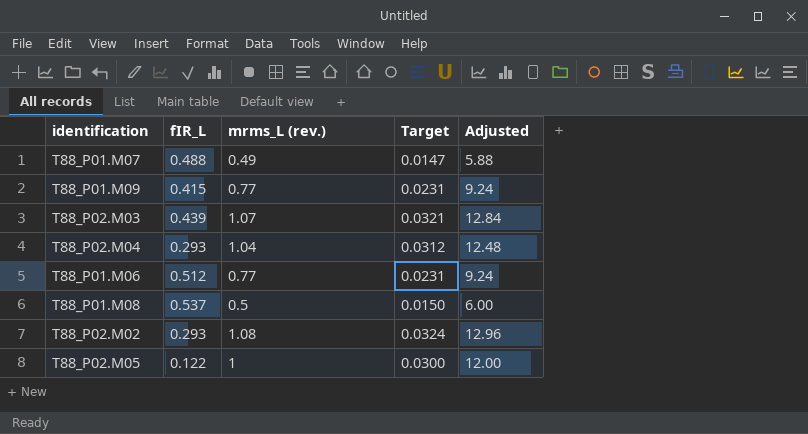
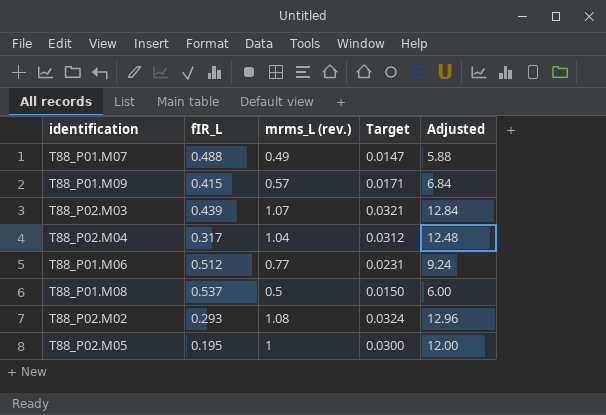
T88_P01.M09 | mrms_L (rev.): 0.77 -> 0.57
T88_P01.M09 | Target: 0.0231 -> 0.0171
T88_P01.M09 | Adjusted: 9.24 -> 6.84
T88_P02.M04 | fIR_L: 0.293 -> 0.317
T88_P02.M05 | fIR_L: 0.122 -> 0.195

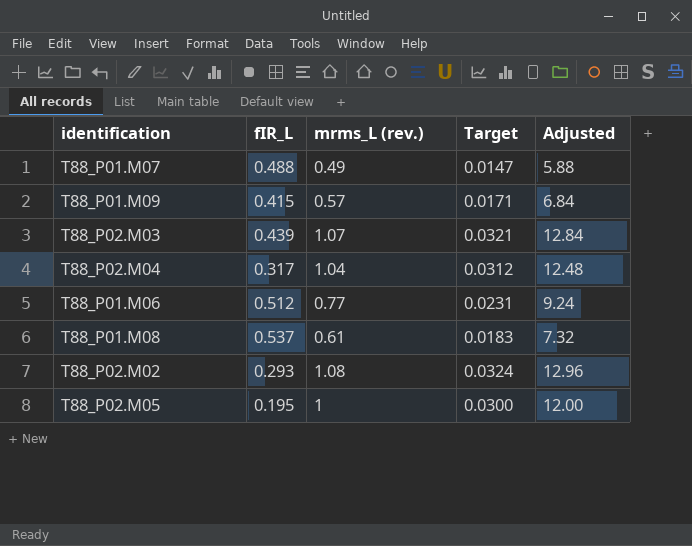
T88_P01.M08 | mrms_L (rev.): 0.5 -> 0.61
T88_P01.M08 | Target: 0.0150 -> 0.0183
T88_P01.M08 | Adjusted: 6.00 -> 7.32

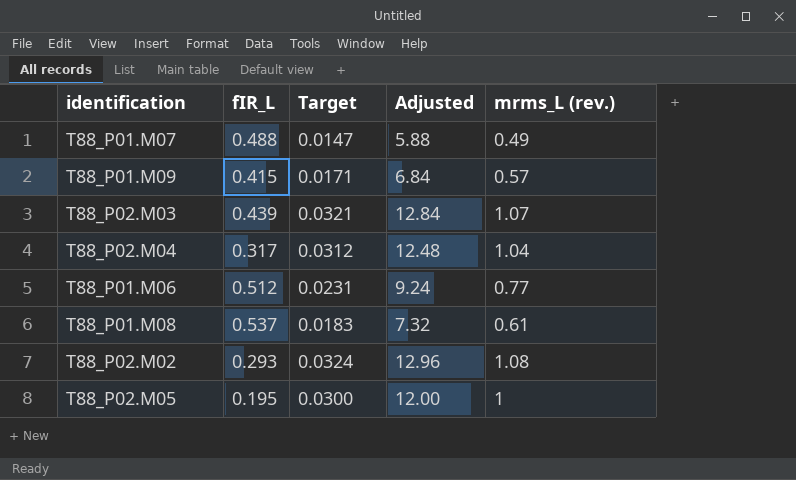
column mrms_L (rev.) | position: 3 -> 5

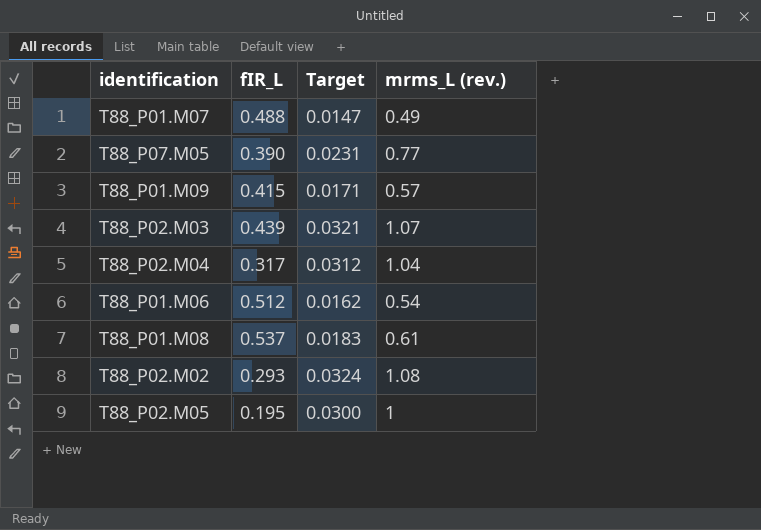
column Adjusted | formula: [mrms_L (rev.)] * 12 -> none
row T88_P07.M05: none -> 0.390 | 0.0231 | 0.77
T88_P01.M06 | Target: 0.0231 -> 0.0162
T88_P01.M06 | mrms_L (rev.): 0.77 -> 0.54

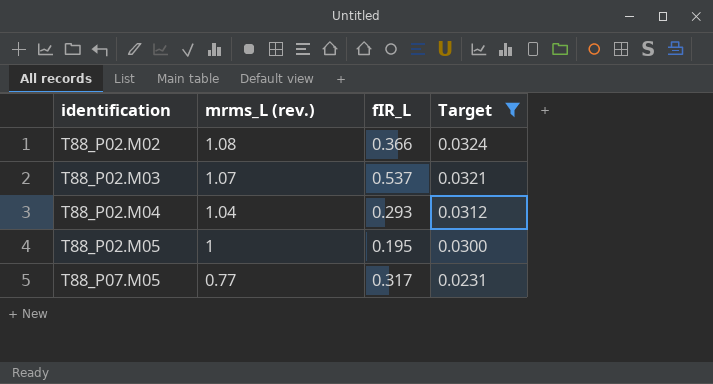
filter: none -> Target >= 0.0231
row order: none -> identification ascending
column mrms_L (rev.) | position: 4 -> 2
T88_P02.M02 | fIR_L: 0.293 -> 0.366
T88_P02.M03 | fIR_L: 0.439 -> 0.537
T88_P02.M04 | fIR_L: 0.317 -> 0.293
T88_P07.M05 | fIR_L: 0.390 -> 0.317

